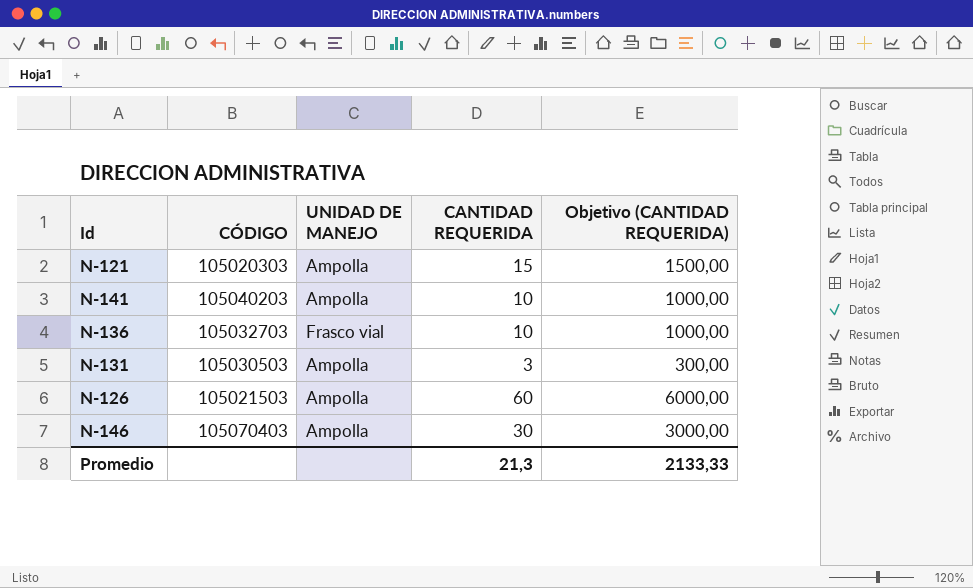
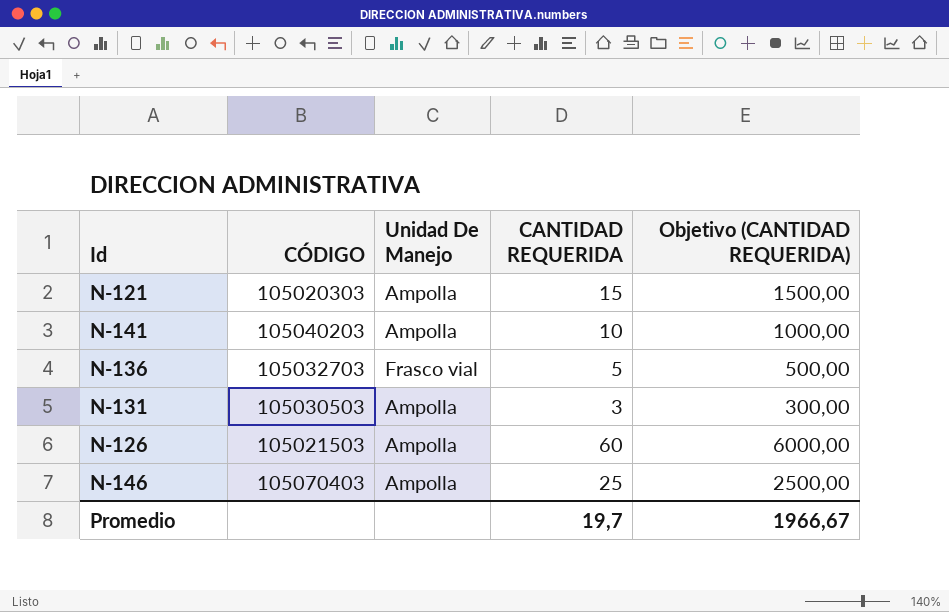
column name: UNIDAD DE MANEJO -> Unidad De Manejo
N-136 | CANTIDAD REQUERIDA: 10 -> 5
N-136 | Objetivo (CANTIDAD REQUERIDA): 1000,00 -> 500,00
N-146 | CANTIDAD REQUERIDA: 30 -> 25
N-146 | Objetivo (CANTIDAD REQUERIDA): 3000,00 -> 2500,00
Promedio | CANTIDAD REQUERIDA: 21,3 -> 19,7
Promedio | Objetivo (CANTIDAD REQUERIDA): 2133,33 -> 1966,67

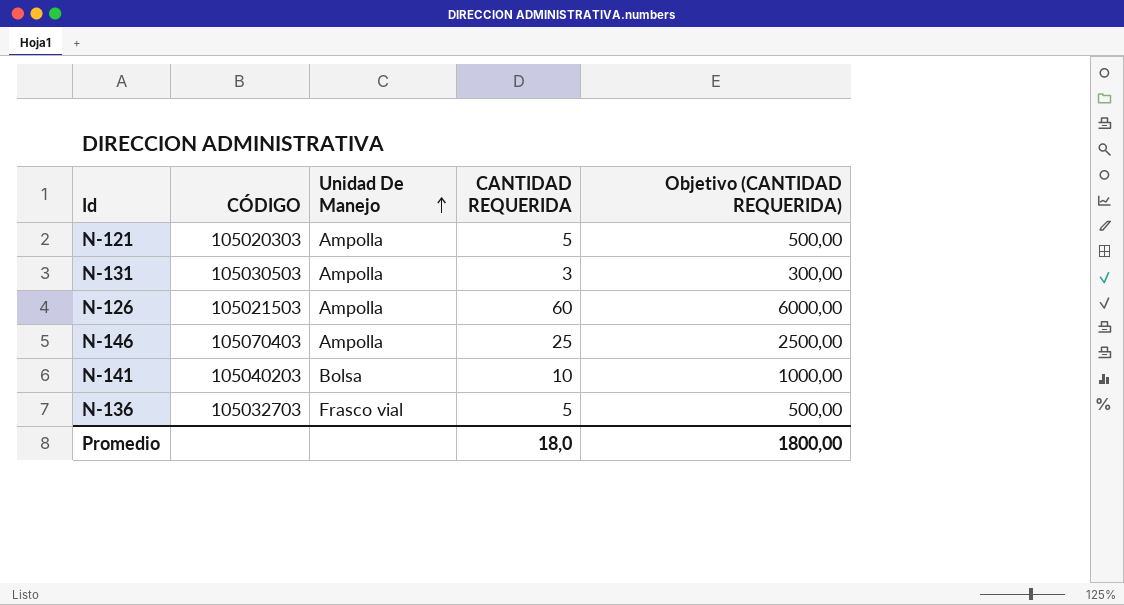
row order: none -> Unidad De Manejo ascending
N-121 | CANTIDAD REQUERIDA: 15 -> 5
N-121 | Objetivo (CANTIDAD REQUERIDA): 1500,00 -> 500,00
N-141 | Unidad De Manejo: Ampolla -> Bolsa
Promedio | CANTIDAD REQUERIDA: 19,7 -> 18,0
Promedio | Objetivo (CANTIDAD REQUERIDA): 1966,67 -> 1800,00

